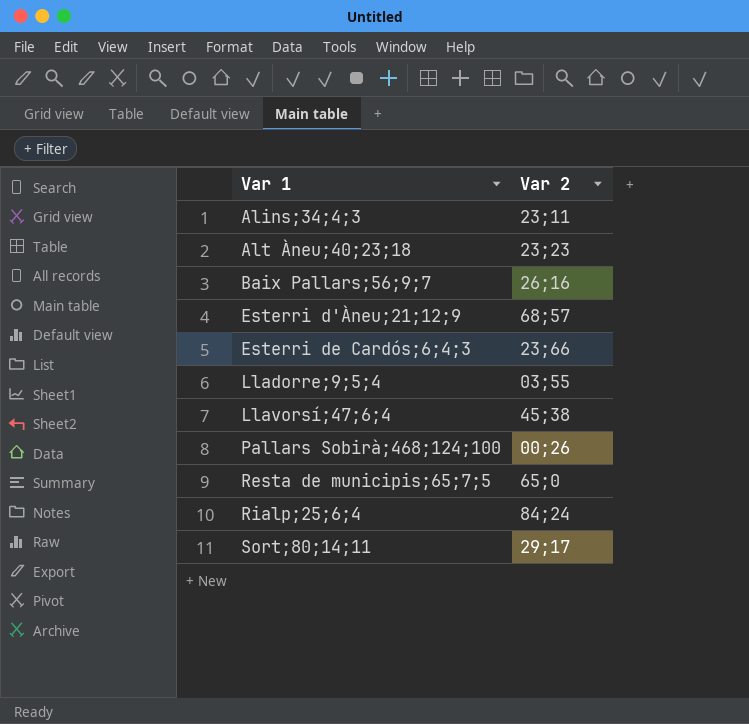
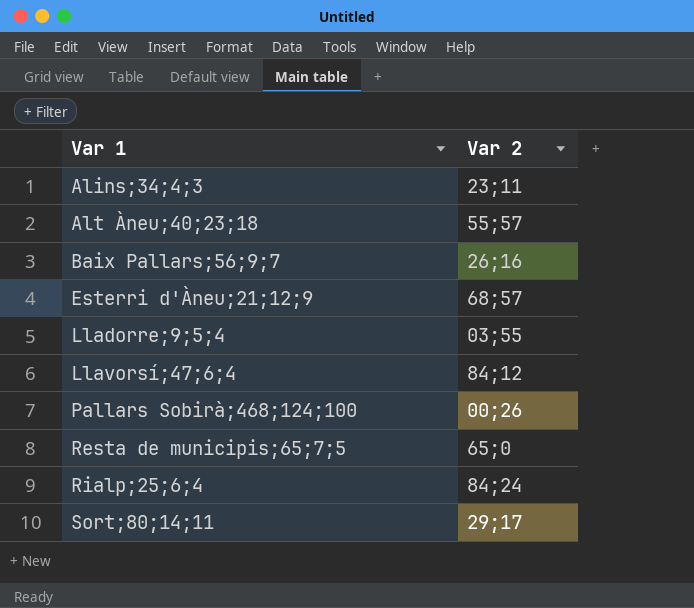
row Esterri de Cardós;6;4;3: 23;66 -> none
Alt Àneu;40;23;18 | Var 2: 23;23 -> 55;57
Llavorsí;47;6;4 | Var 2: 45;38 -> 84;12

